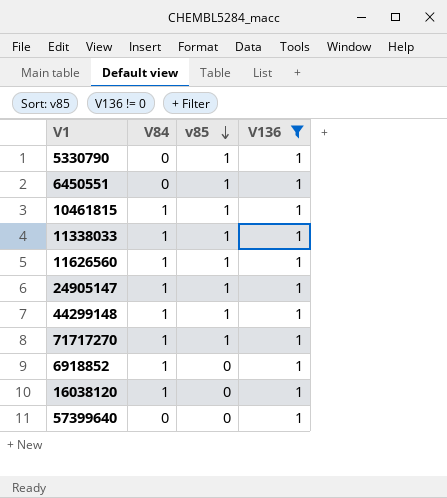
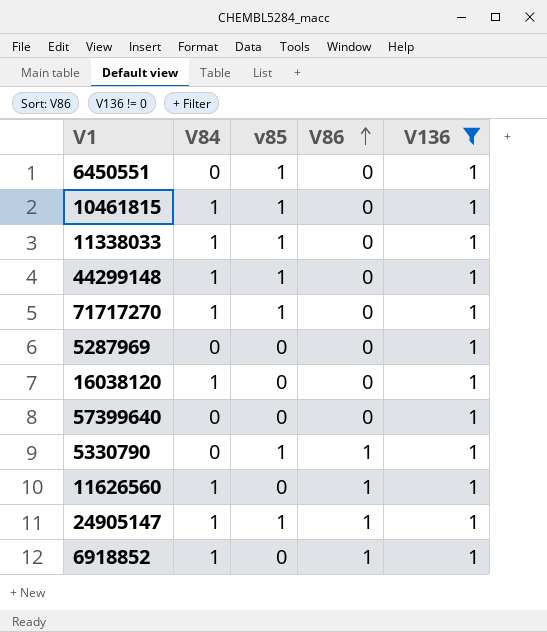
row order: v85 descending -> V86 ascending
column V86 | position: none -> 4
row 5287969: none -> 0 | 0 | 0 | 1
11626560 | v85: 1 -> 0

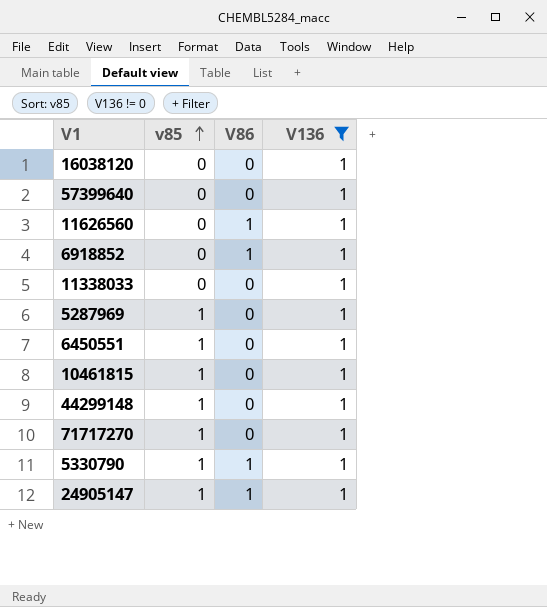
row order: V86 ascending -> v85 ascending
column V84 | position: 2 -> none
11338033 | v85: 1 -> 0
5287969 | v85: 0 -> 1

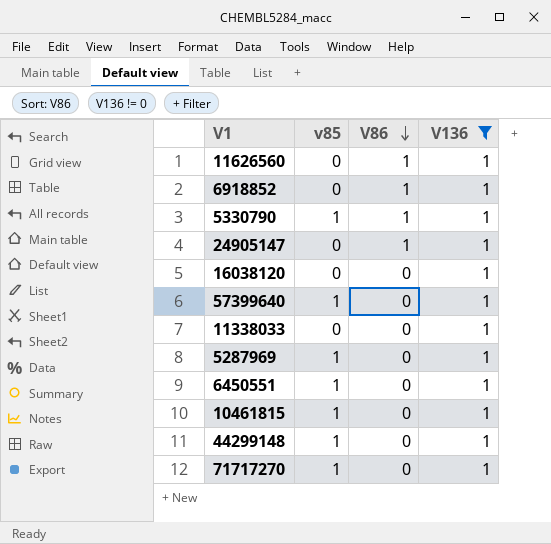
row order: v85 ascending -> V86 descending
24905147 | v85: 1 -> 0
57399640 | v85: 0 -> 1

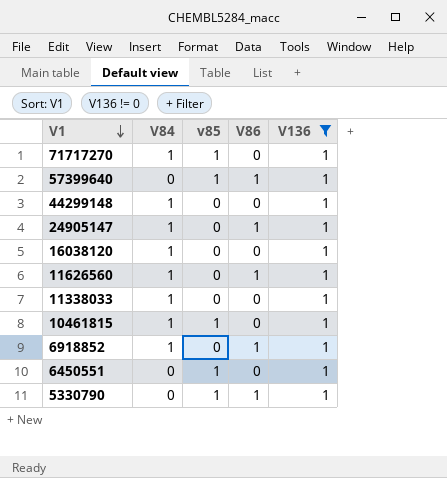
row order: V86 descending -> V1 descending
column V84 | position: none -> 2
row 5287969: 1 | 0 | 1 -> none
57399640 | V86: 0 -> 1
44299148 | v85: 1 -> 0

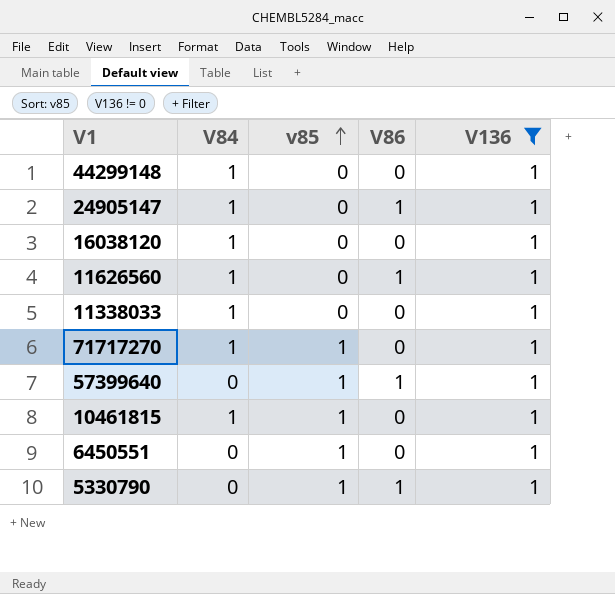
row order: V1 descending -> v85 ascending
row 6918852: 1 | 0 | 1 | 1 -> none

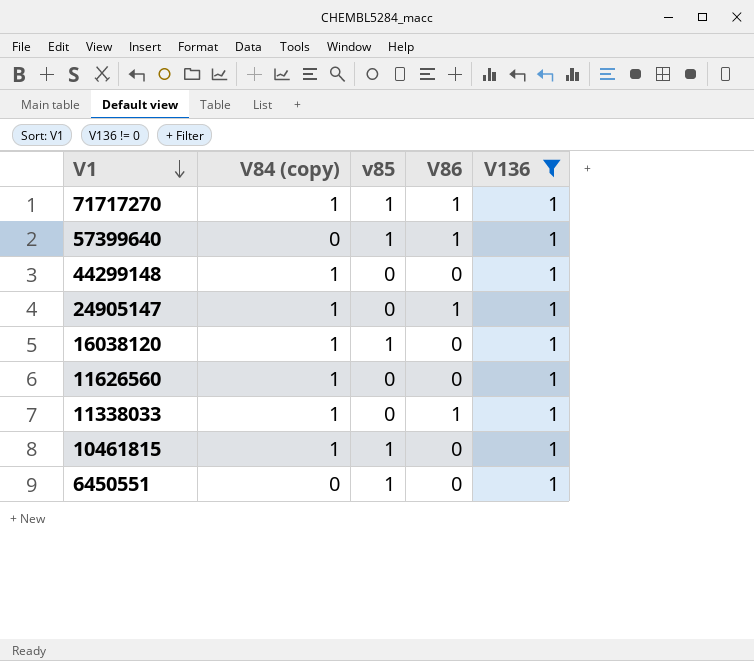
row order: v85 ascending -> V1 descending
column name: V84 -> V84 (copy)
row 5330790: 0 | 1 | 1 | 1 -> none
71717270 | V86: 0 -> 1
16038120 | v85: 0 -> 1
11626560 | V86: 1 -> 0
11338033 | V86: 0 -> 1

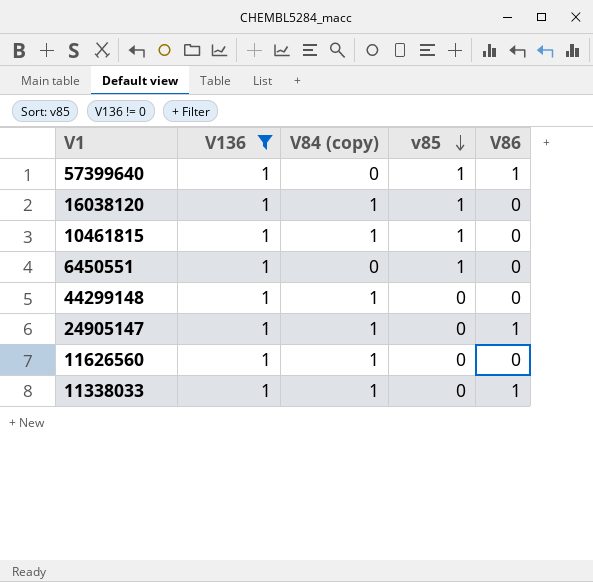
row order: V1 descending -> v85 descending
column V136 | position: 5 -> 2
row 71717270: 1 | 1 | 1 | 1 -> none

